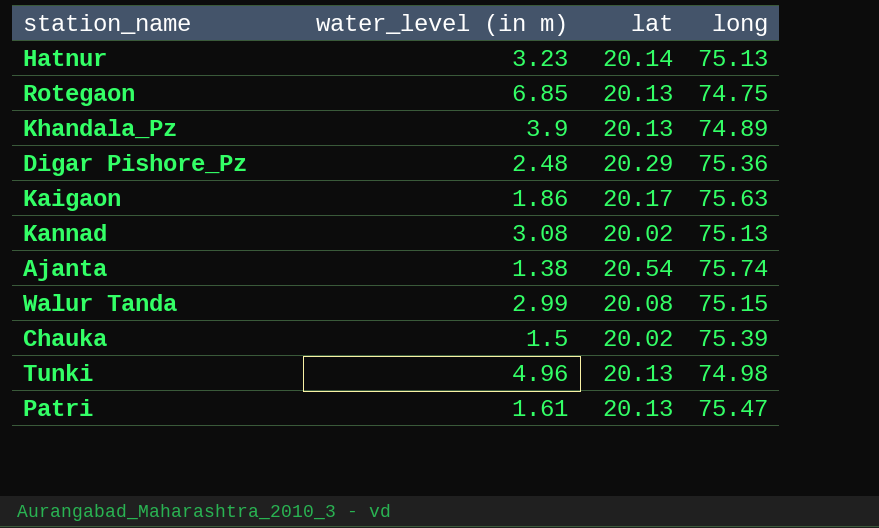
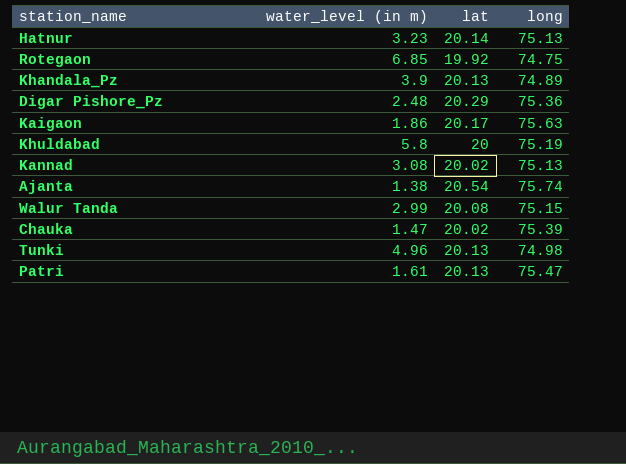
Rotegaon | lat: 20.13 -> 19.92
row Khuldabad: none -> 5.8 | 20 | 75.19
Chauka | water_level (in m): 1.5 -> 1.47

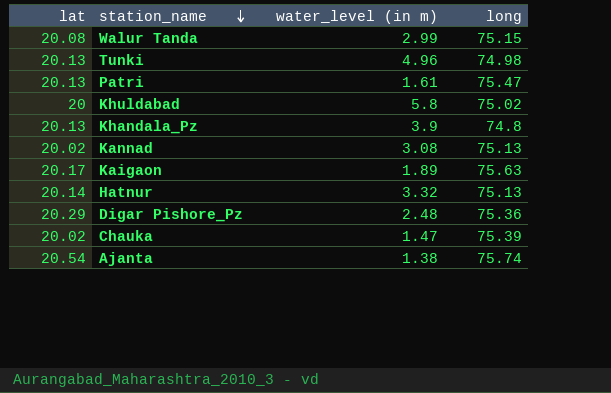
row order: none -> station_name descending
column lat | position: 3 -> 1
row Rotegaon: 6.85 | 19.92 | 74.75 -> none
Khuldabad | long: 75.19 -> 75.02
Khandala_Pz | long: 74.89 -> 74.8
Kaigaon | water_level (in m): 1.86 -> 1.89
Hatnur | water_level (in m): 3.23 -> 3.32

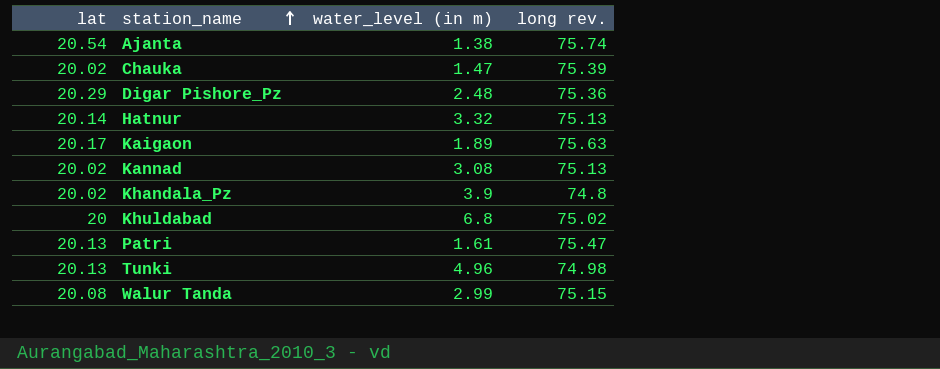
row order: station_name descending -> station_name ascending
column name: long -> long rev.
Khandala_Pz | lat: 20.13 -> 20.02
Khuldabad | water_level (in m): 5.8 -> 6.8

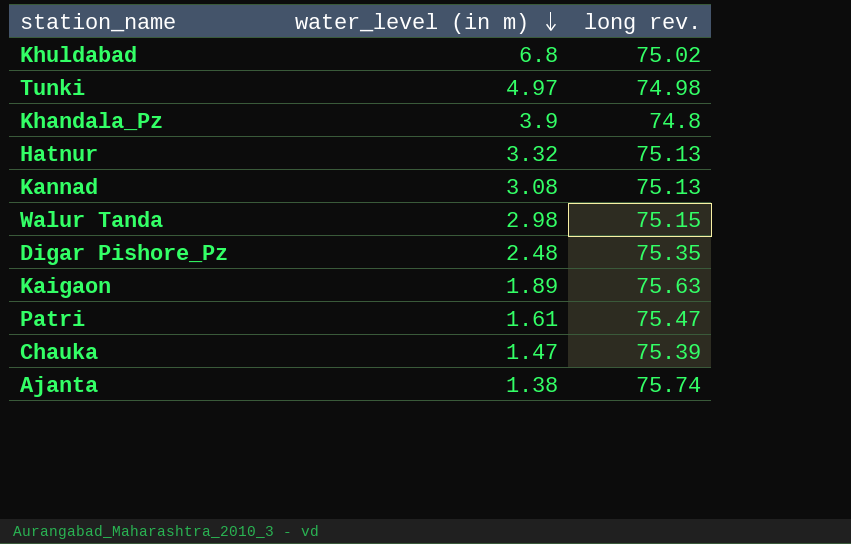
row order: station_name ascending -> water_level (in m) descending
column lat | position: 1 -> none
Tunki | water_level (in m): 4.96 -> 4.97
Walur Tanda | water_level (in m): 2.99 -> 2.98
Digar Pishore_Pz | long rev.: 75.36 -> 75.35

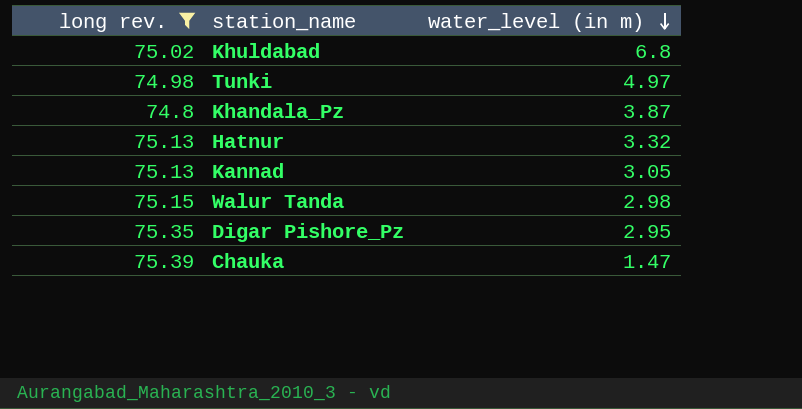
filter: none -> long rev. <= 75.39
column long rev. | position: 3 -> 1
Khandala_Pz | water_level (in m): 3.9 -> 3.87
Kannad | water_level (in m): 3.08 -> 3.05
Digar Pishore_Pz | water_level (in m): 2.48 -> 2.95

